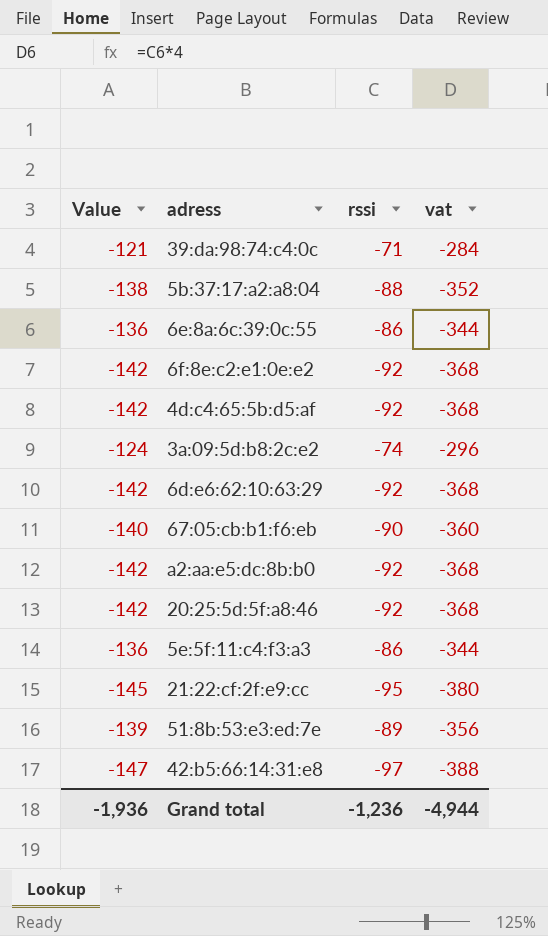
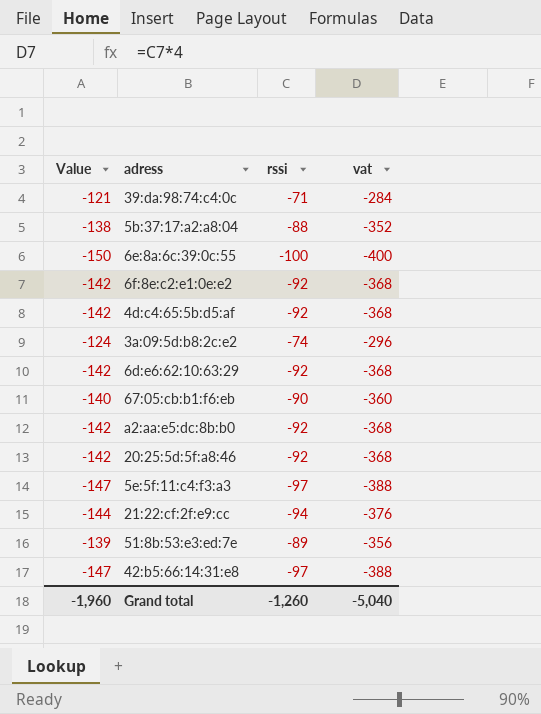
6e:8a:6c:39:0c:55 | Value: -136 -> -150
6e:8a:6c:39:0c:55 | rssi: -86 -> -100
6e:8a:6c:39:0c:55 | vat: -344 -> -400
5e:5f:11:c4:f3:a3 | Value: -136 -> -147
5e:5f:11:c4:f3:a3 | rssi: -86 -> -97
5e:5f:11:c4:f3:a3 | vat: -344 -> -388
21:22:cf:2f:e9:cc | Value: -145 -> -144
21:22:cf:2f:e9:cc | rssi: -95 -> -94
21:22:cf:2f:e9:cc | vat: -380 -> -376
Grand total | Value: -1,936 -> -1,960
Grand total | rssi: -1,236 -> -1,260
Grand total | vat: -4,944 -> -5,040

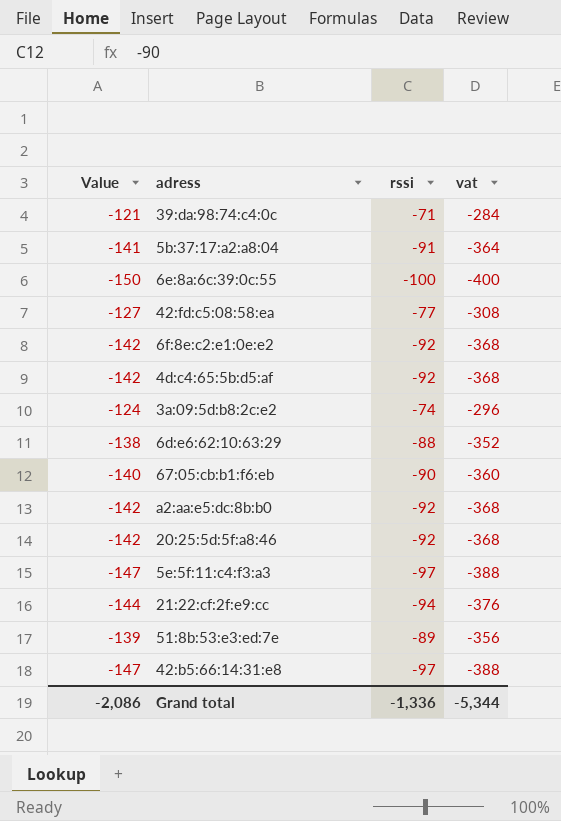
5b:37:17:a2:a8:04 | Value: -138 -> -141
5b:37:17:a2:a8:04 | rssi: -88 -> -91
5b:37:17:a2:a8:04 | vat: -352 -> -364
row 42:fd:c5:08:58:ea: none -> -127 | -77 | -308
6d:e6:62:10:63:29 | Value: -142 -> -138
6d:e6:62:10:63:29 | rssi: -92 -> -88
6d:e6:62:10:63:29 | vat: -368 -> -352
Grand total | Value: -1,960 -> -2,086
Grand total | rssi: -1,260 -> -1,336
Grand total | vat: -5,040 -> -5,344

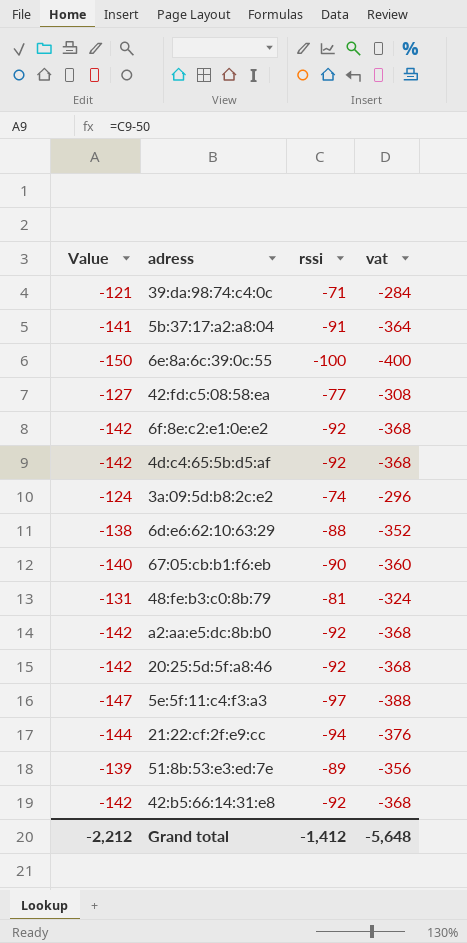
row 48:fe:b3:c0:8b:79: none -> -131 | -81 | -324
42:b5:66:14:31:e8 | Value: -147 -> -142
42:b5:66:14:31:e8 | rssi: -97 -> -92
42:b5:66:14:31:e8 | vat: -388 -> -368
Grand total | Value: -2,086 -> -2,212
Grand total | rssi: -1,336 -> -1,412
Grand total | vat: -5,344 -> -5,648

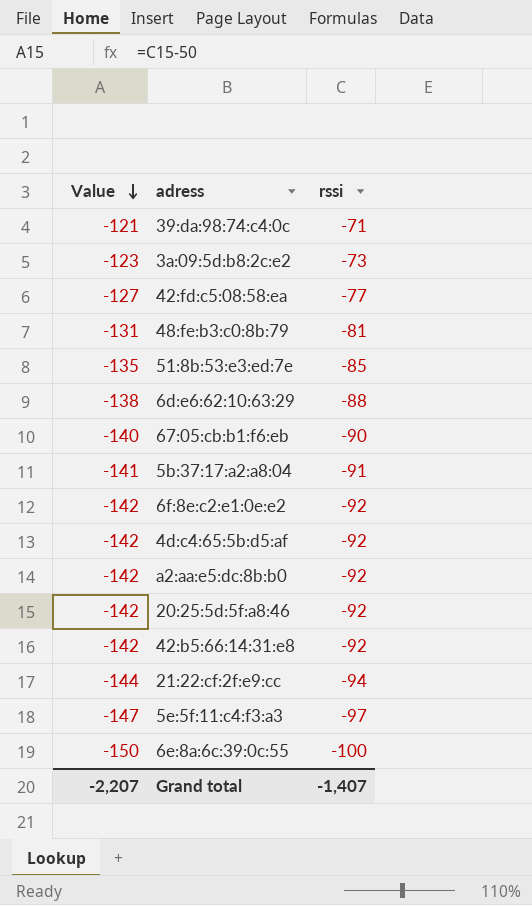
row order: none -> Value descending
column vat | formula: [rssi] * 4 -> none
3a:09:5d:b8:2c:e2 | Value: -124 -> -123
3a:09:5d:b8:2c:e2 | rssi: -74 -> -73
51:8b:53:e3:ed:7e | Value: -139 -> -135
51:8b:53:e3:ed:7e | rssi: -89 -> -85
Grand total | Value: -2,212 -> -2,207
Grand total | rssi: -1,412 -> -1,407

